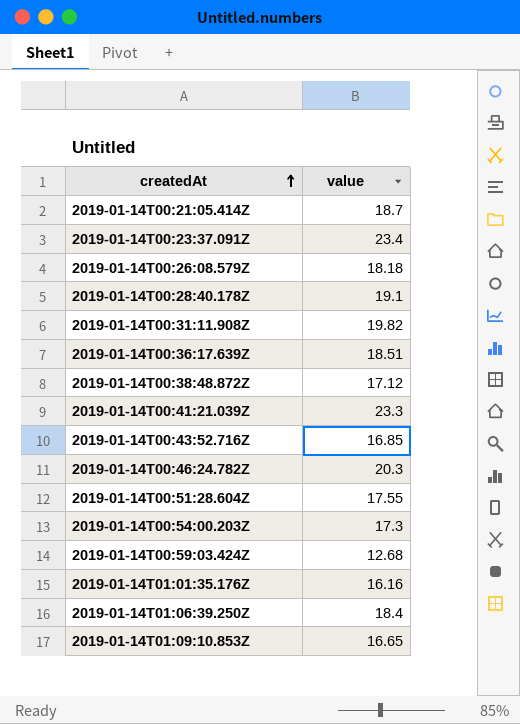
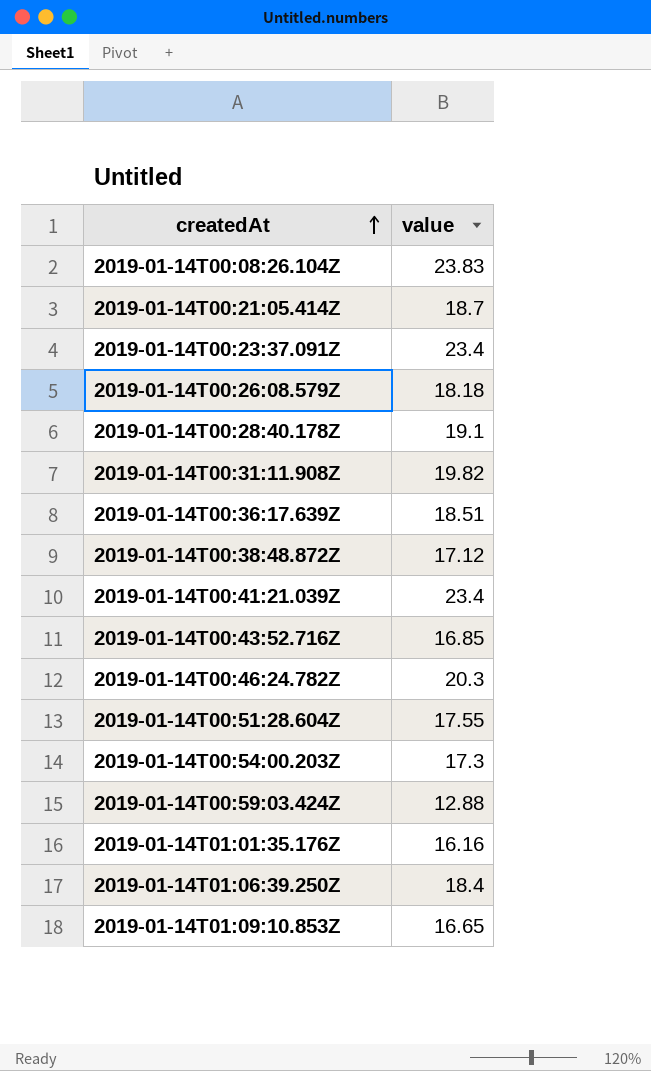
row 2019-01-14T00:08:26.104Z: none -> 23.83
2019-01-14T00:41:21.039Z | value: 23.3 -> 23.4
2019-01-14T00:59:03.424Z | value: 12.68 -> 12.88

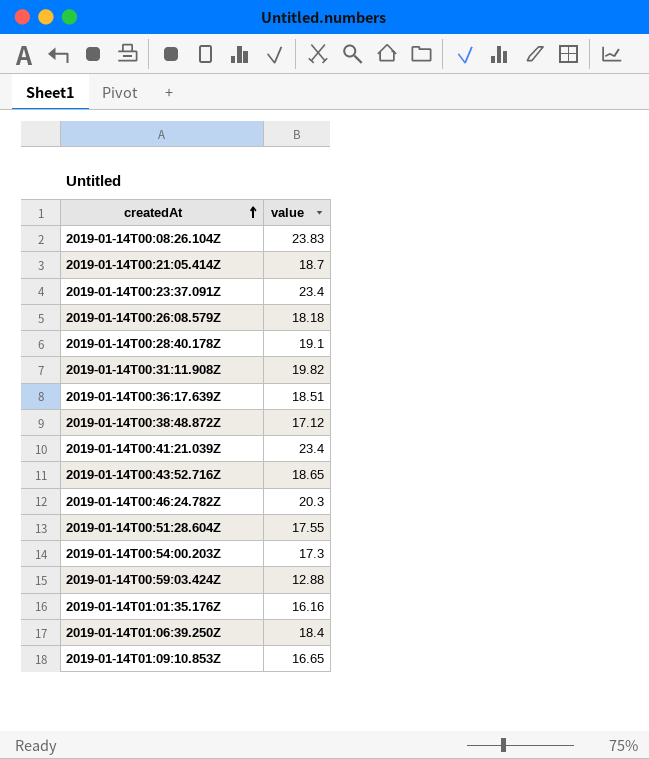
2019-01-14T00:43:52.716Z | value: 16.85 -> 18.65

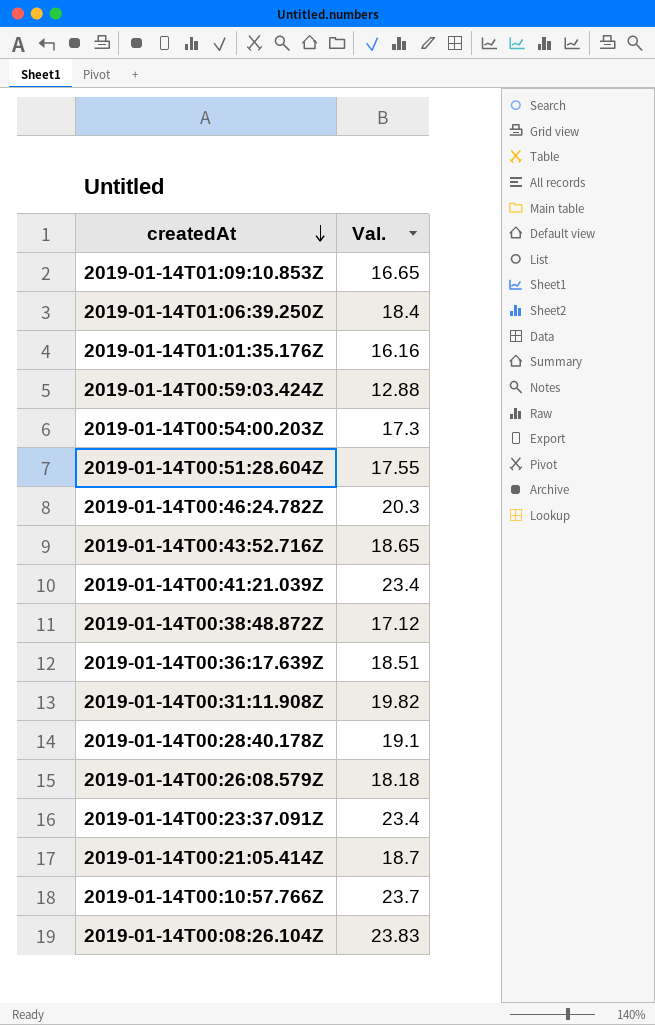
row order: createdAt ascending -> createdAt descending
column name: value -> Val.
row 2019-01-14T00:10:57.766Z: none -> 23.7

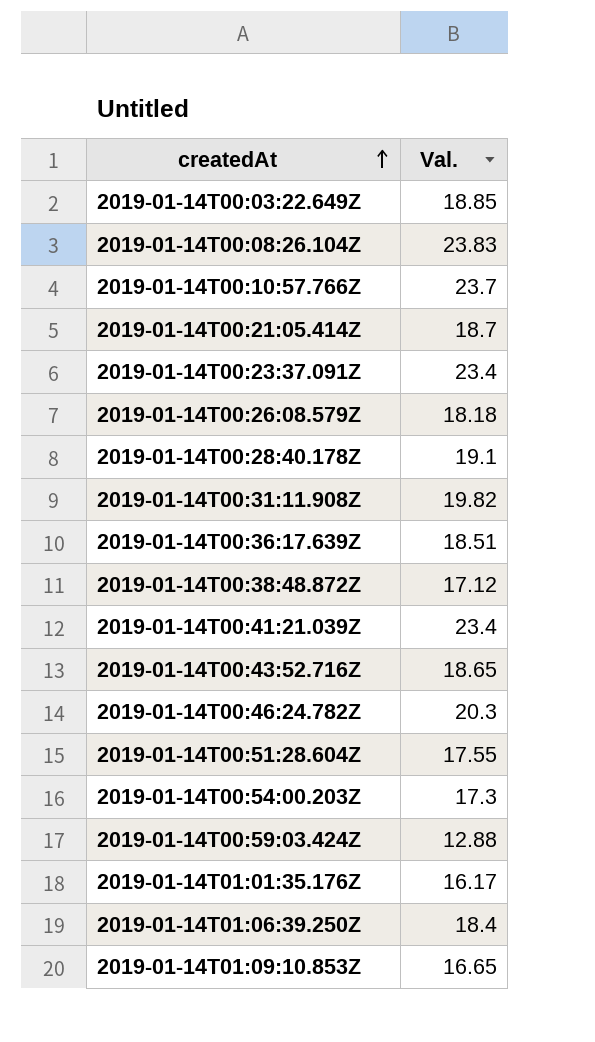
row order: createdAt descending -> createdAt ascending
row 2019-01-14T00:03:22.649Z: none -> 18.85
2019-01-14T01:01:35.176Z | Val.: 16.16 -> 16.17

